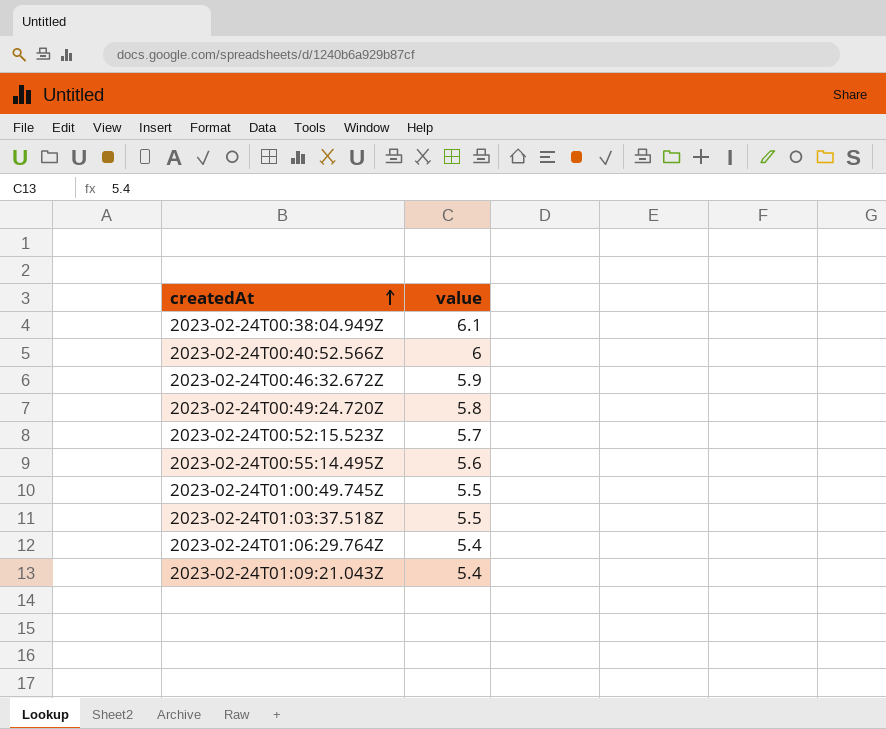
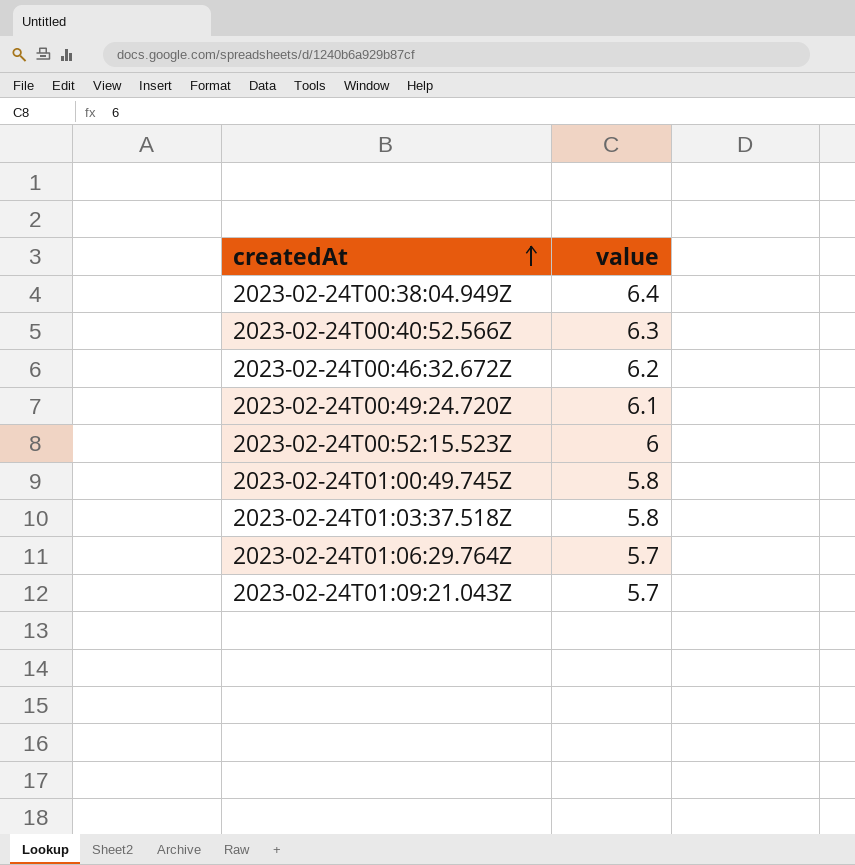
row 2023-02-24T00:55:14.495Z: 5.6 -> none
2023-02-24T00:38:04.949Z | value: 6.1 -> 6.4
2023-02-24T00:40:52.566Z | value: 6 -> 6.3
2023-02-24T00:46:32.672Z | value: 5.9 -> 6.2
2023-02-24T00:49:24.720Z | value: 5.8 -> 6.1
2023-02-24T00:52:15.523Z | value: 5.7 -> 6
2023-02-24T01:00:49.745Z | value: 5.5 -> 5.8
2023-02-24T01:03:37.518Z | value: 5.5 -> 5.8
2023-02-24T01:06:29.764Z | value: 5.4 -> 5.7
2023-02-24T01:09:21.043Z | value: 5.4 -> 5.7

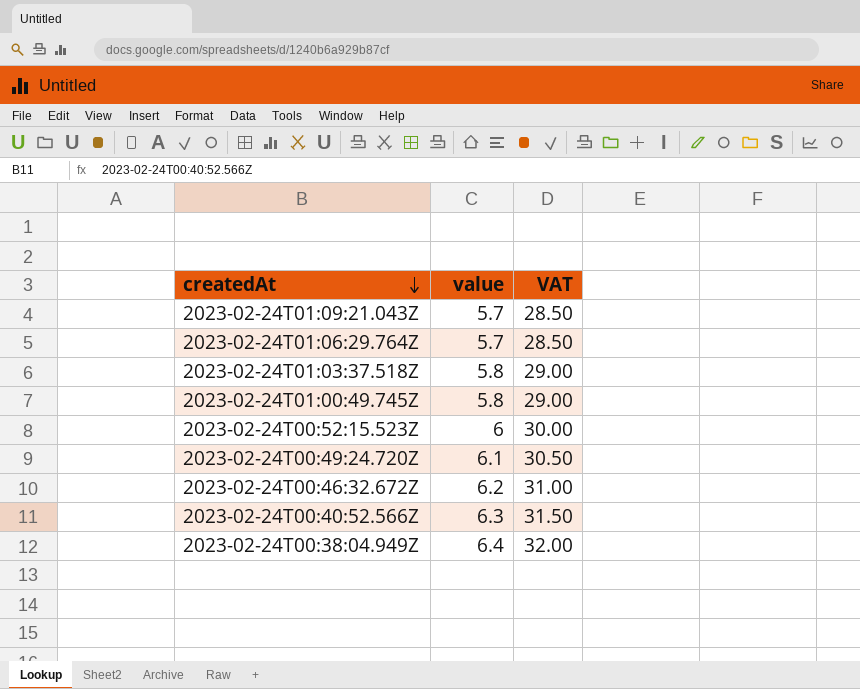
row order: createdAt ascending -> createdAt descending
column VAT | formula: none -> [value] * 5

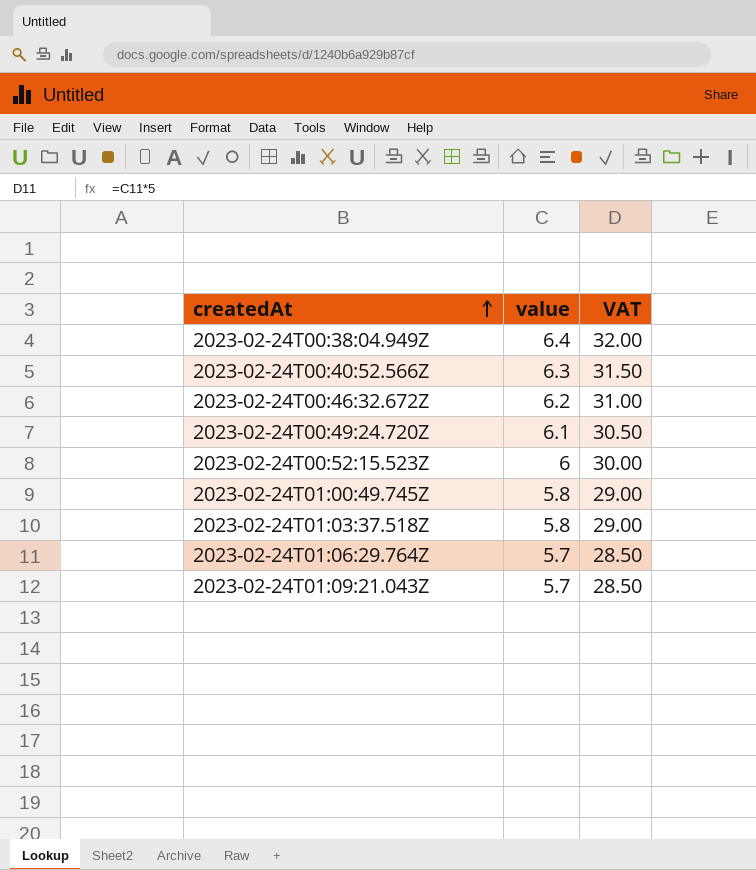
row order: createdAt descending -> createdAt ascending

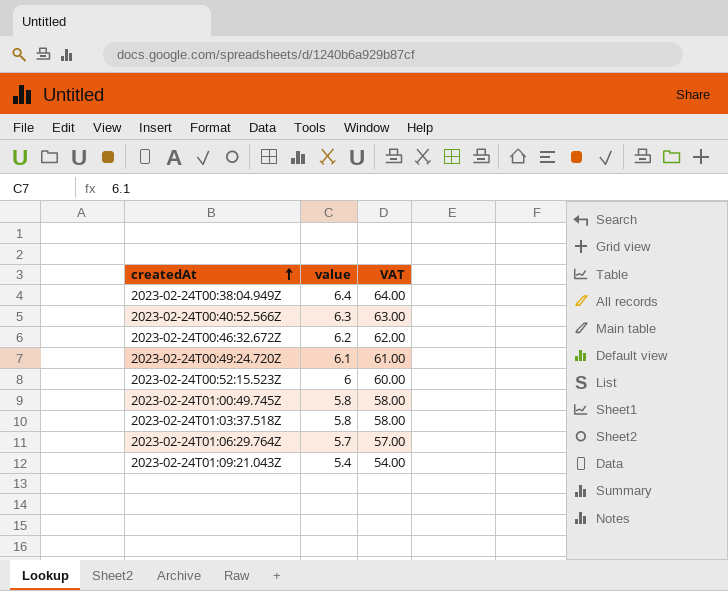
column VAT | formula: [value] * 5 -> [value] * 10
2023-02-24T01:09:21.043Z | value: 5.7 -> 5.4

